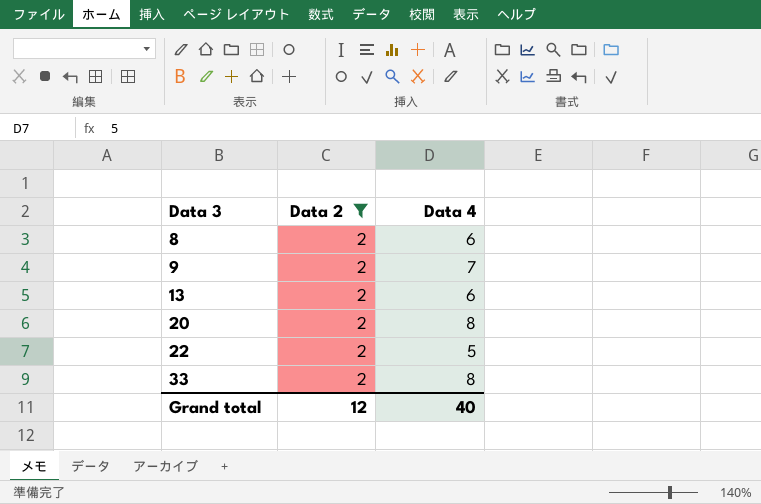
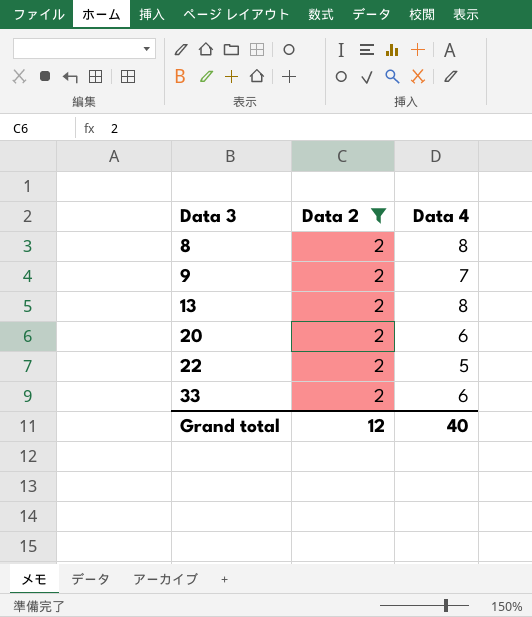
8 | Data 4: 6 -> 8
13 | Data 4: 6 -> 8
20 | Data 4: 8 -> 6
33 | Data 4: 8 -> 6

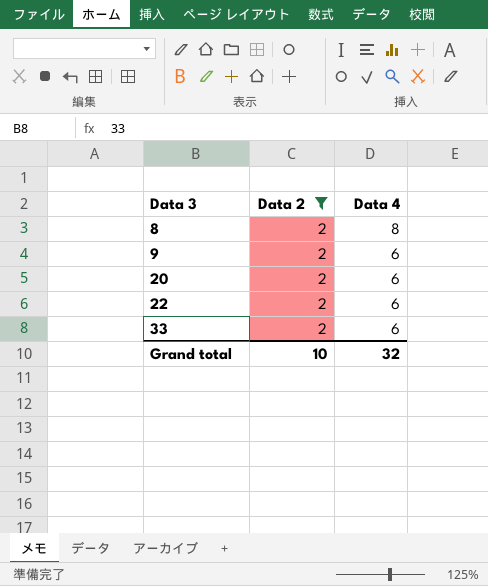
row 13: 2 | 8 -> none
9 | Data 4: 7 -> 6
22 | Data 4: 5 -> 6
Grand total | Data 2: 12 -> 10
Grand total | Data 4: 40 -> 32

